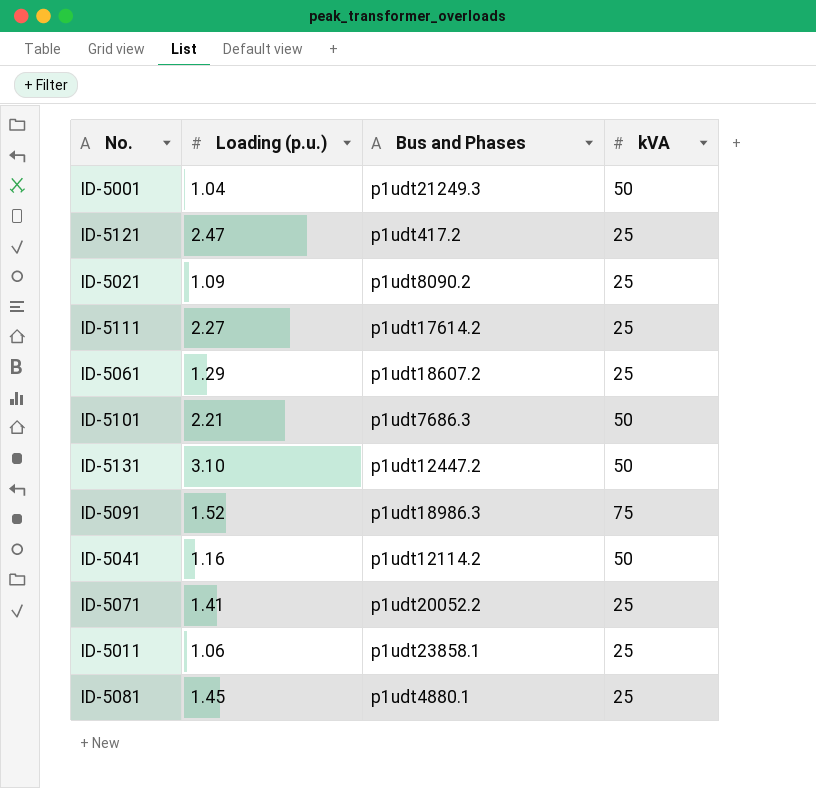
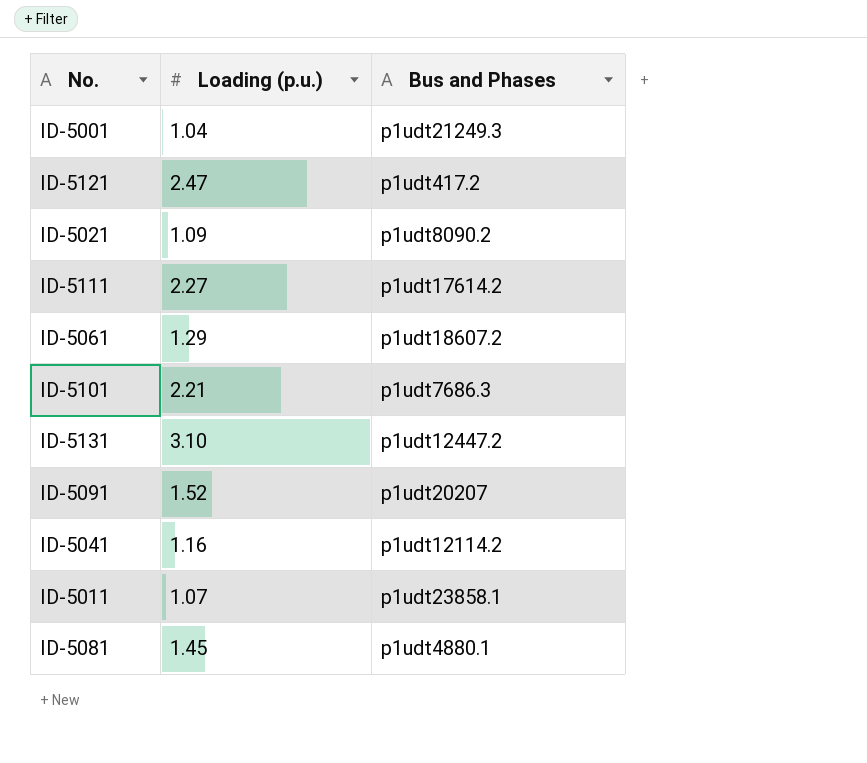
column kVA | position: 4 -> none
row ID-5071: 1.41 | p1udt20052.2 | 25 -> none
ID-5091 | Bus and Phases: p1udt18986.3 -> p1udt20207
ID-5011 | Loading (p.u.): 1.06 -> 1.07

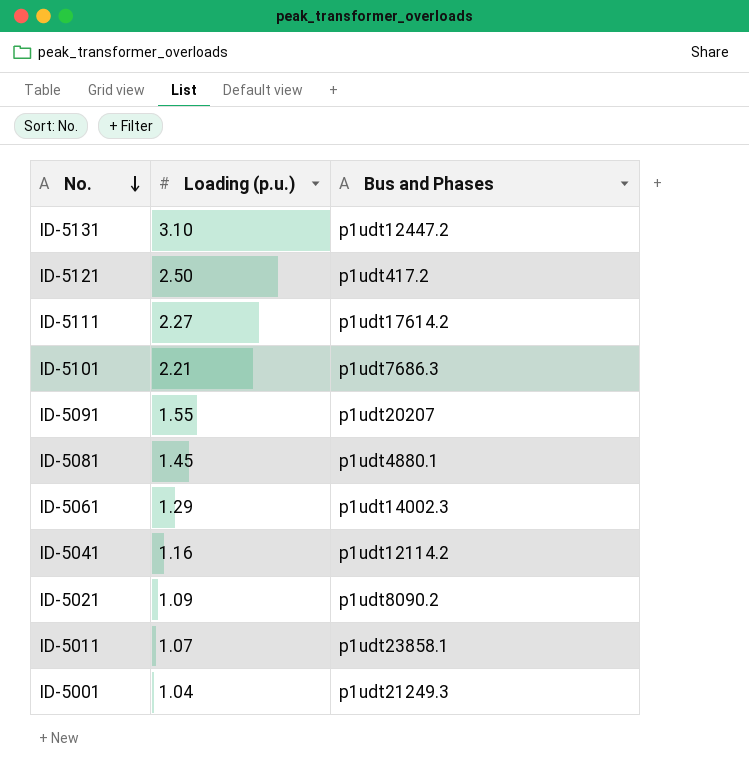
row order: none -> No. descending
ID-5121 | Loading (p.u.): 2.47 -> 2.50
ID-5091 | Loading (p.u.): 1.52 -> 1.55
ID-5061 | Bus and Phases: p1udt18607.2 -> p1udt14002.3

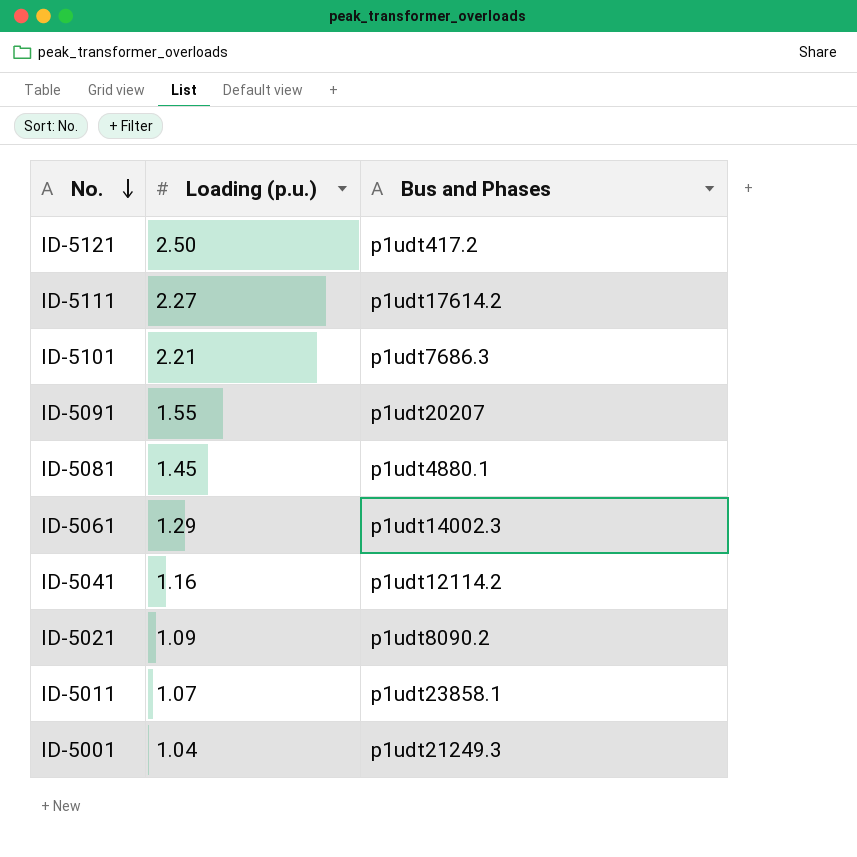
row ID-5131: 3.10 | p1udt12447.2 -> none

